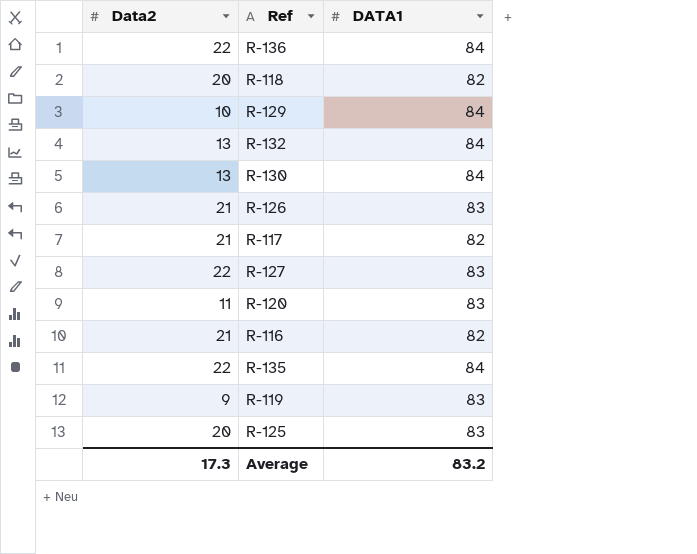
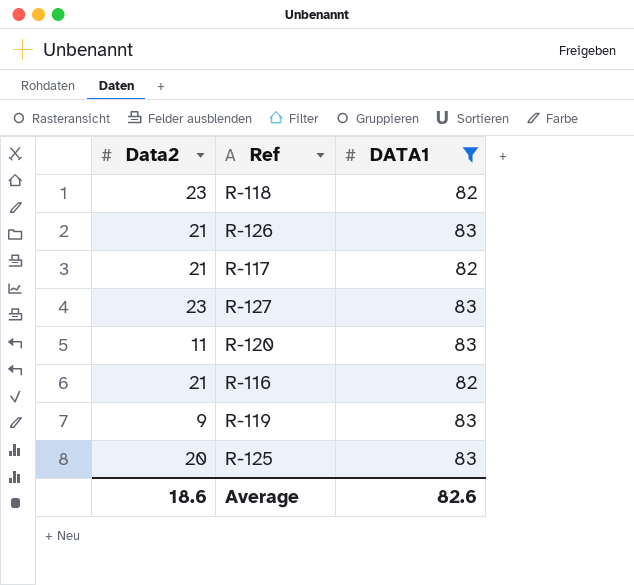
filter: none -> DATA1 != 84
R-118 | Data2: 20 -> 23
R-127 | Data2: 22 -> 23
Average | Data2: 17.3 -> 18.6
Average | DATA1: 83.2 -> 82.6

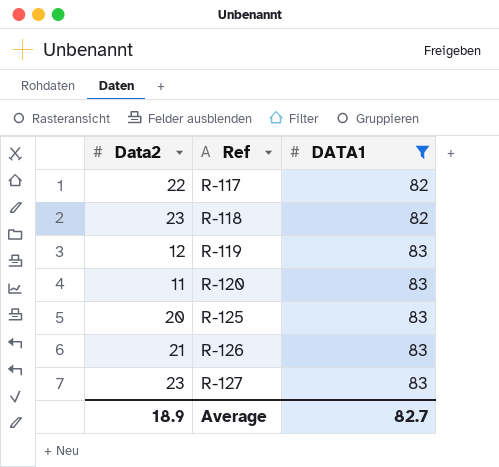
row order: none -> Ref ascending
row R-116: 21 | 82 -> none
R-117 | Data2: 21 -> 22
R-119 | Data2: 9 -> 12
Average | Data2: 18.6 -> 18.9
Average | DATA1: 82.6 -> 82.7

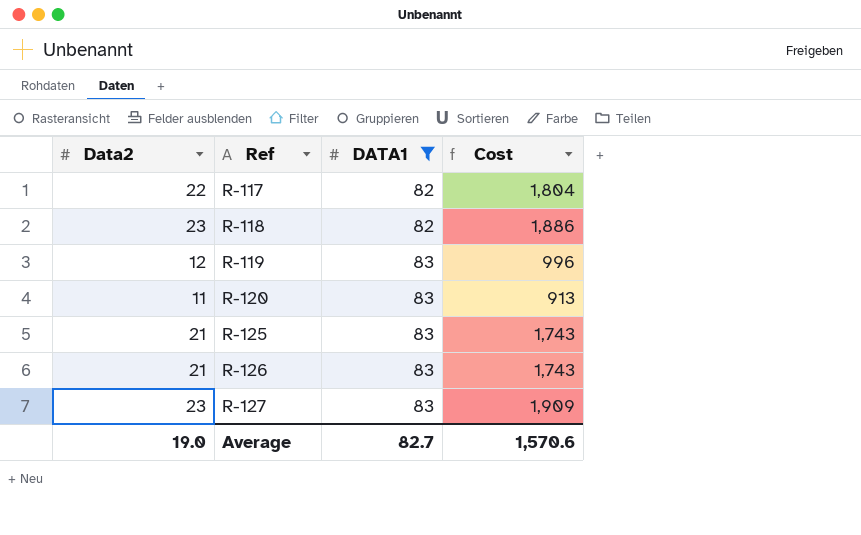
column Cost | formula: none -> [Data2] * [DATA1]
R-125 | Data2: 20 -> 21
Average | Data2: 18.9 -> 19.0

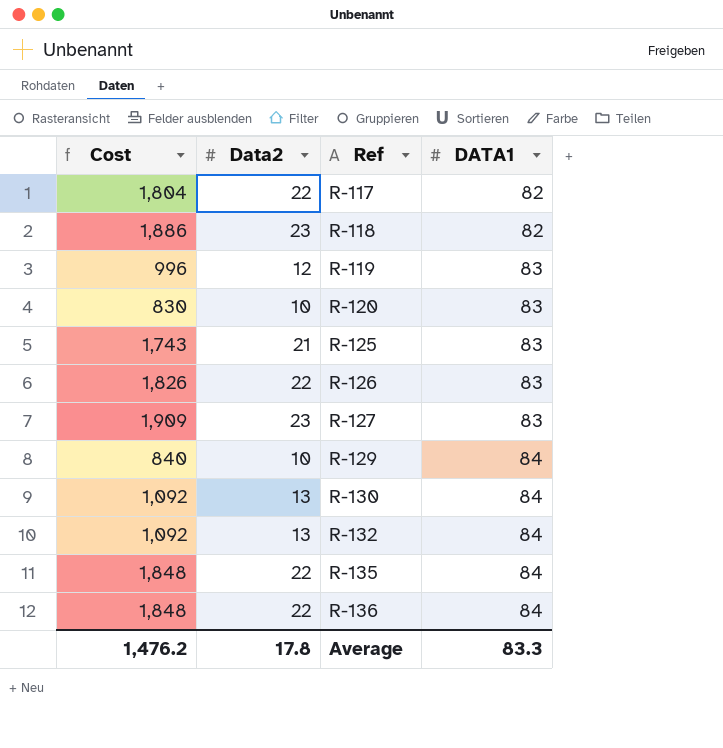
filter: DATA1 != 84 -> none
column Cost | position: 4 -> 1
R-120 | Cost: 913 -> 830
R-120 | Data2: 11 -> 10
R-126 | Cost: 1,743 -> 1,826
R-126 | Data2: 21 -> 22
Average | Cost: 1,570.6 -> 1,476.2
Average | Data2: 19.0 -> 17.8
Average | DATA1: 82.7 -> 83.3

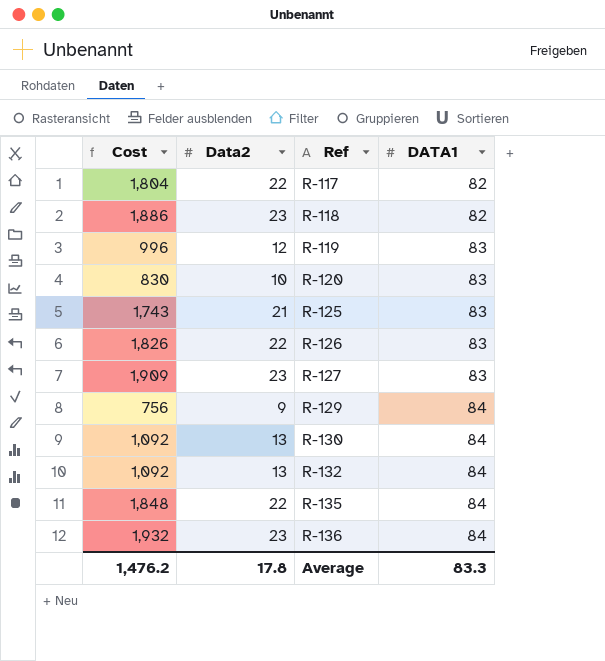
R-129 | Cost: 840 -> 756
R-129 | Data2: 10 -> 9
R-136 | Cost: 1,848 -> 1,932
R-136 | Data2: 22 -> 23

